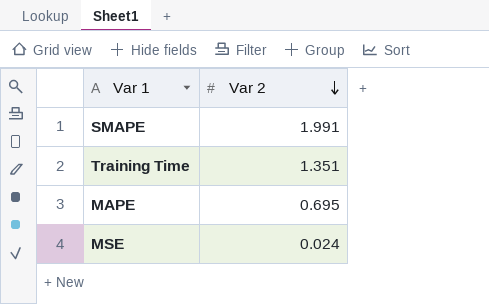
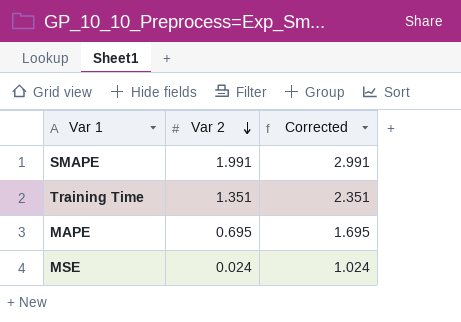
column Corrected | formula: none -> [Var 2] + 1

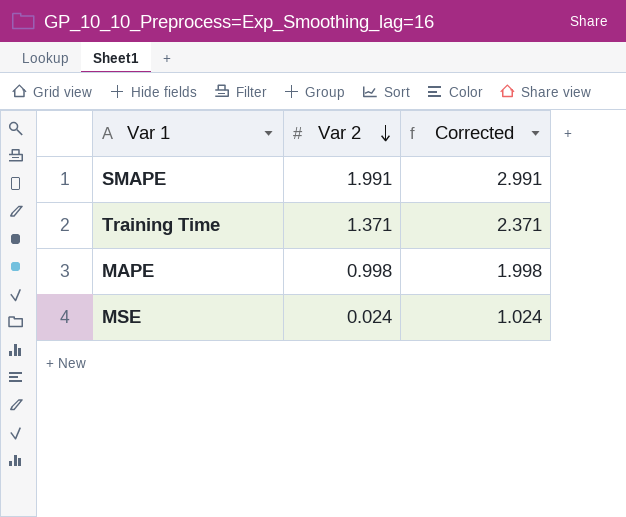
Training Time | Var 2: 1.351 -> 1.371
Training Time | Corrected: 2.351 -> 2.371
MAPE | Var 2: 0.695 -> 0.998
MAPE | Corrected: 1.695 -> 1.998

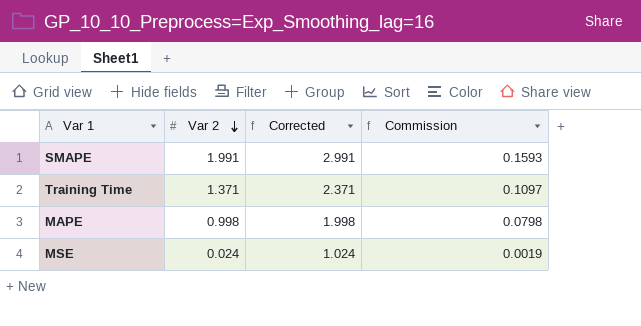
column Commission | formula: none -> [Var 2] * 0.08

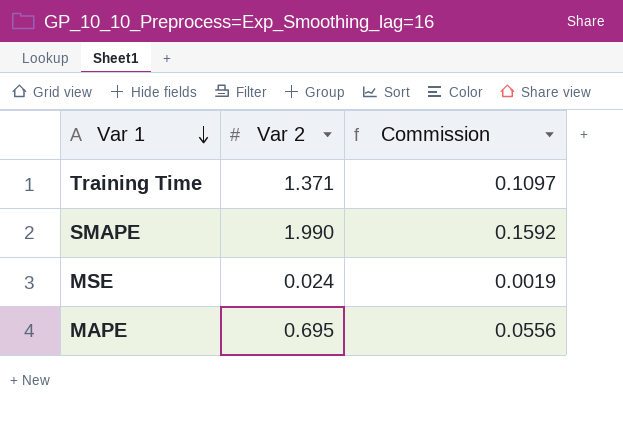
row order: Var 2 descending -> Var 1 descending
column Corrected | formula: [Var 2] + 1 -> none
SMAPE | Var 2: 1.991 -> 1.990
SMAPE | Commission: 0.1593 -> 0.1592
MAPE | Var 2: 0.998 -> 0.695
MAPE | Commission: 0.0798 -> 0.0556

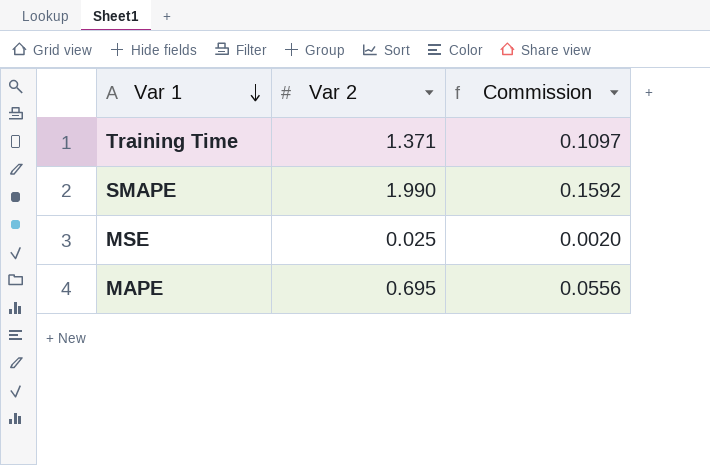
MSE | Var 2: 0.024 -> 0.025
MSE | Commission: 0.0019 -> 0.0020

